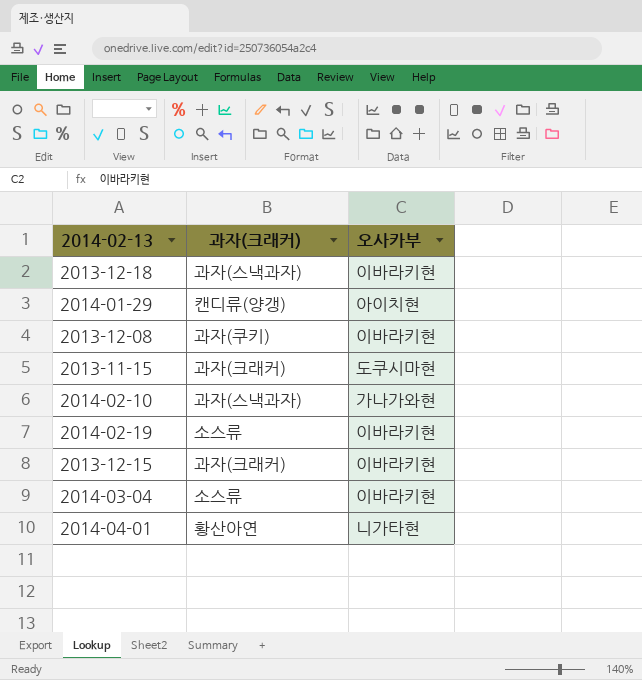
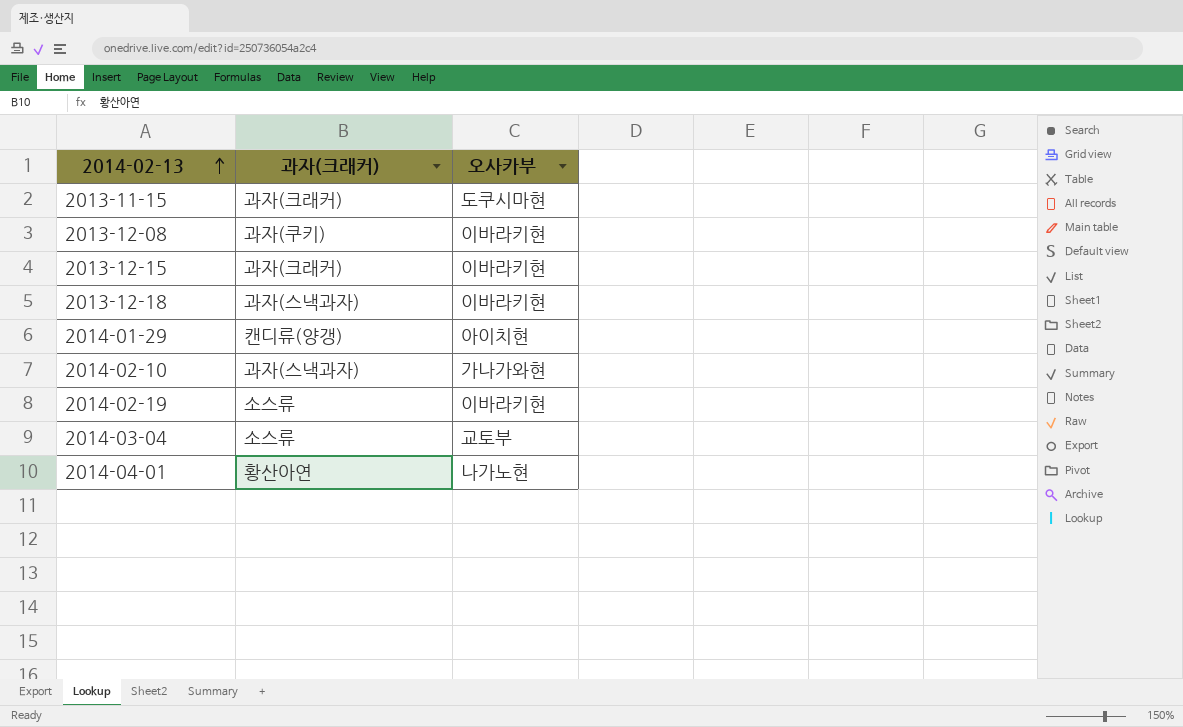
row order: none -> 2014-02-13 ascending
2014-03-04 | 오사카부: 이바라키현 -> 교토부
2014-04-01 | 오사카부: 니가타현 -> 나가노현

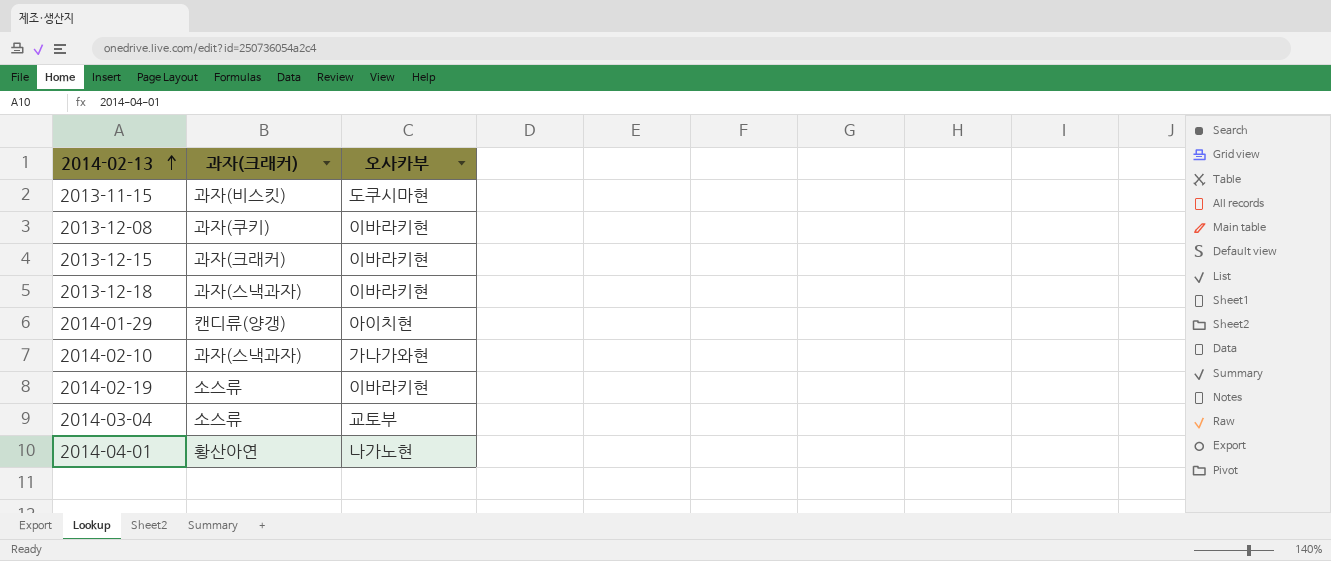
2013-11-15 | 과자(크래커): 과자(크래커) -> 과자(비스킷)

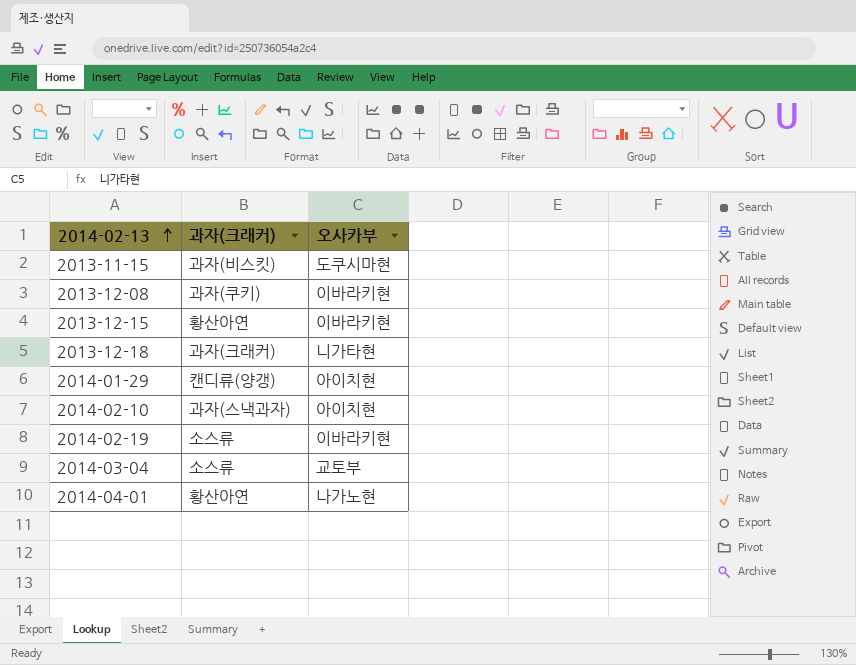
2013-12-15 | 과자(크래커): 과자(크래커) -> 황산아연
2013-12-18 | 과자(크래커): 과자(스낵과자) -> 과자(크래커)
2013-12-18 | 오사카부: 이바라키현 -> 니가타현
2014-02-10 | 오사카부: 가나가와현 -> 아이치현

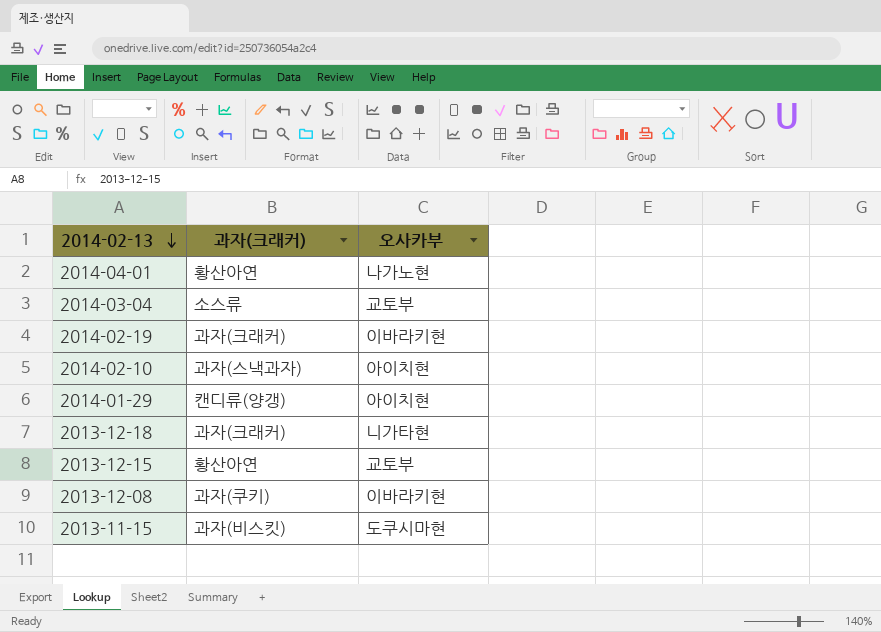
row order: 2014-02-13 ascending -> 2014-02-13 descending
2014-02-19 | 과자(크래커): 소스류 -> 과자(크래커)
2013-12-15 | 오사카부: 이바라키현 -> 교토부

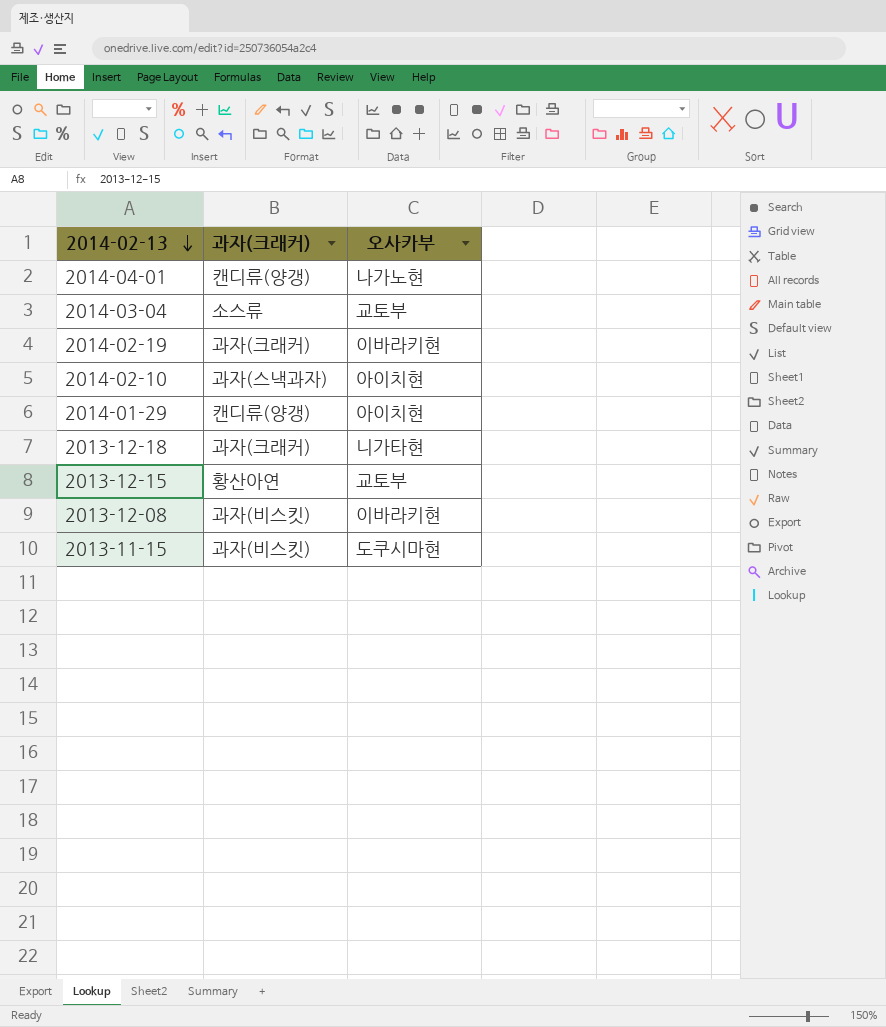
2014-04-01 | 과자(크래커): 황산아연 -> 캔디류(양갱)
2013-12-08 | 과자(크래커): 과자(쿠키) -> 과자(비스킷)

